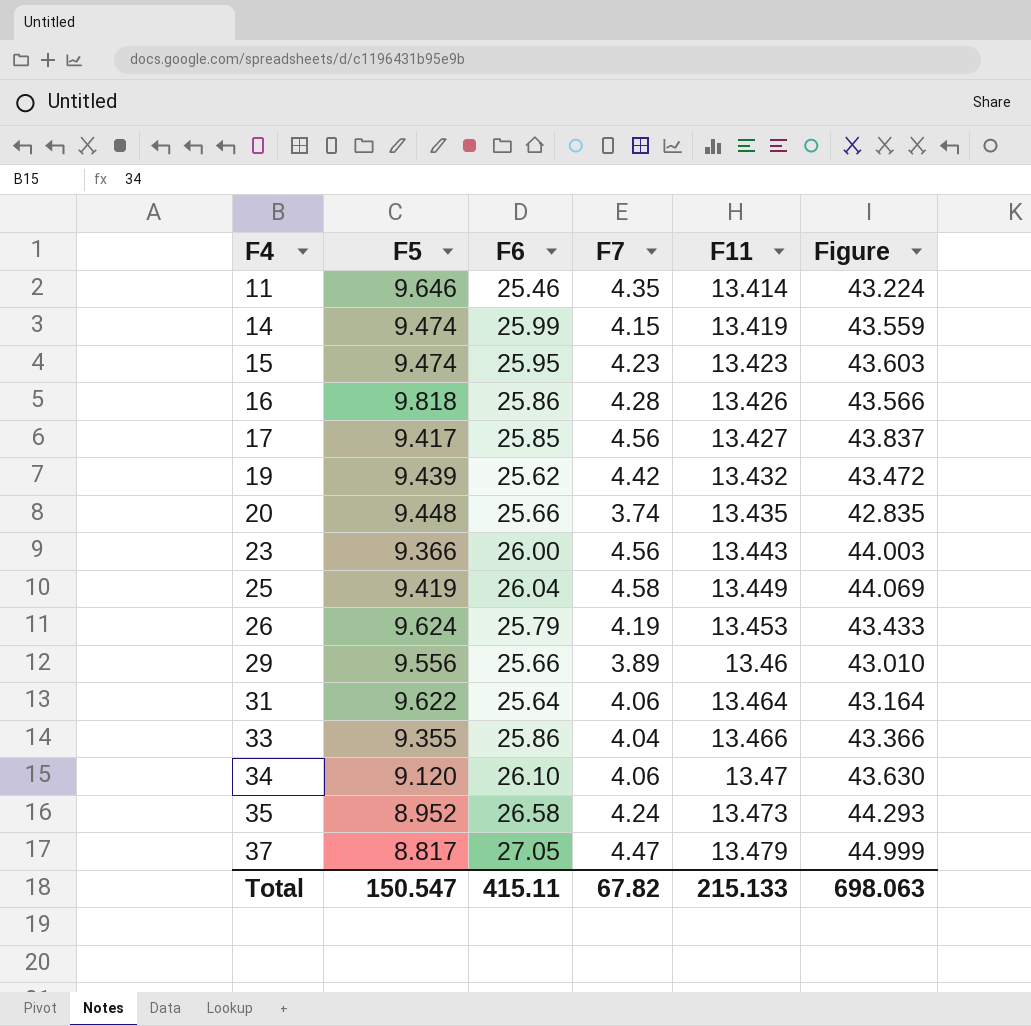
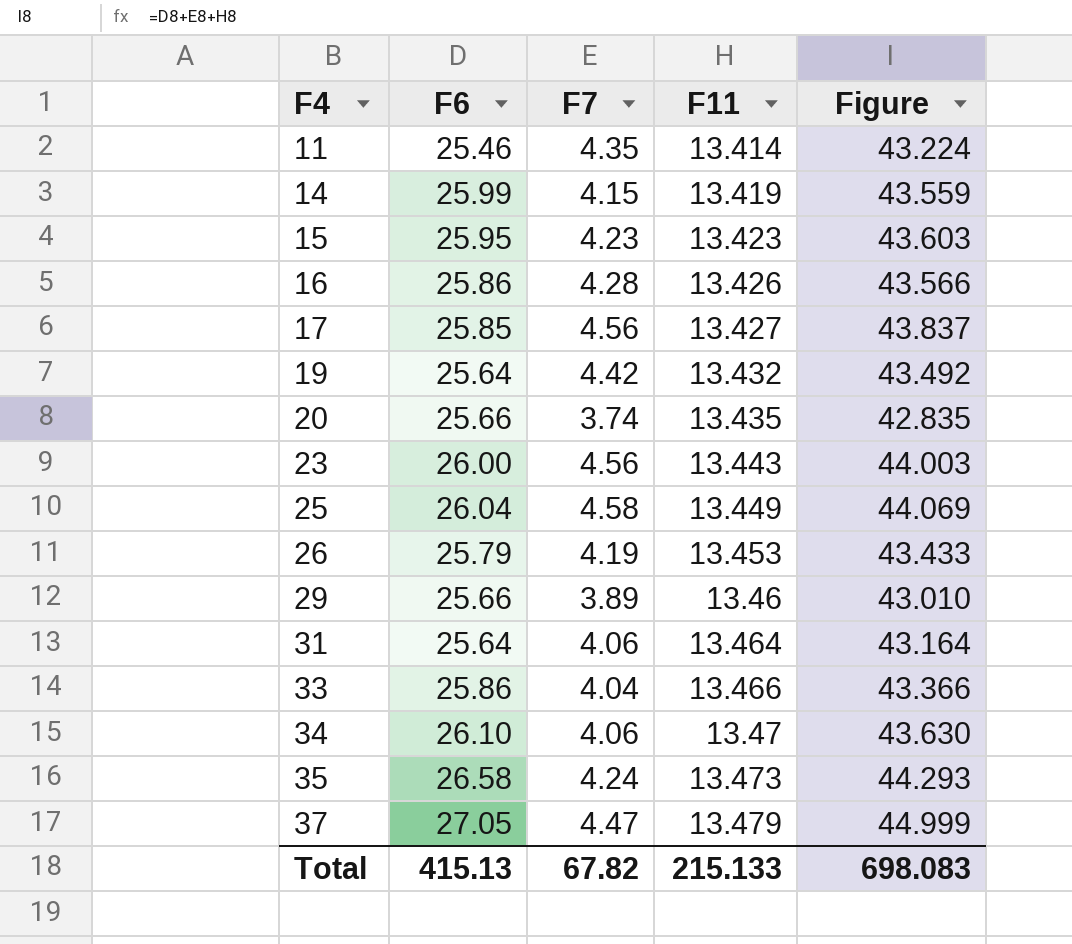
column F5 | position: 2 -> none
19 | F6: 25.62 -> 25.64
19 | Figure: 43.472 -> 43.492
Total | F6: 415.11 -> 415.13
Total | Figure: 698.063 -> 698.083

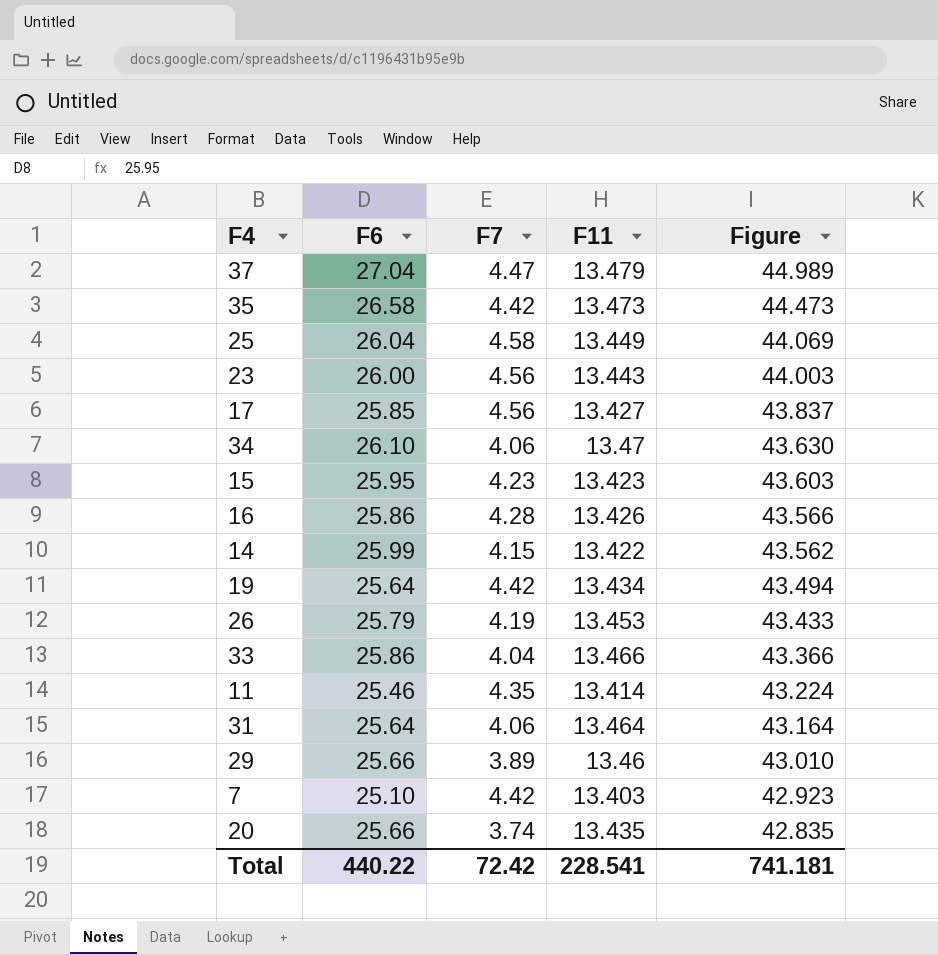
row order: F4 ascending -> Figure descending
37 | F6: 27.05 -> 27.04
37 | Figure: 44.999 -> 44.989
35 | F7: 4.24 -> 4.42
35 | Figure: 44.293 -> 44.473
14 | F11: 13.419 -> 13.422
14 | Figure: 43.559 -> 43.562
19 | F11: 13.432 -> 13.434
19 | Figure: 43.492 -> 43.494
row 7: none -> 25.10 | 4.42 | 13.403 | 42.923
Total | F6: 415.13 -> 440.22
Total | F7: 67.82 -> 72.42
Total | F11: 215.133 -> 228.541
Total | Figure: 698.083 -> 741.181

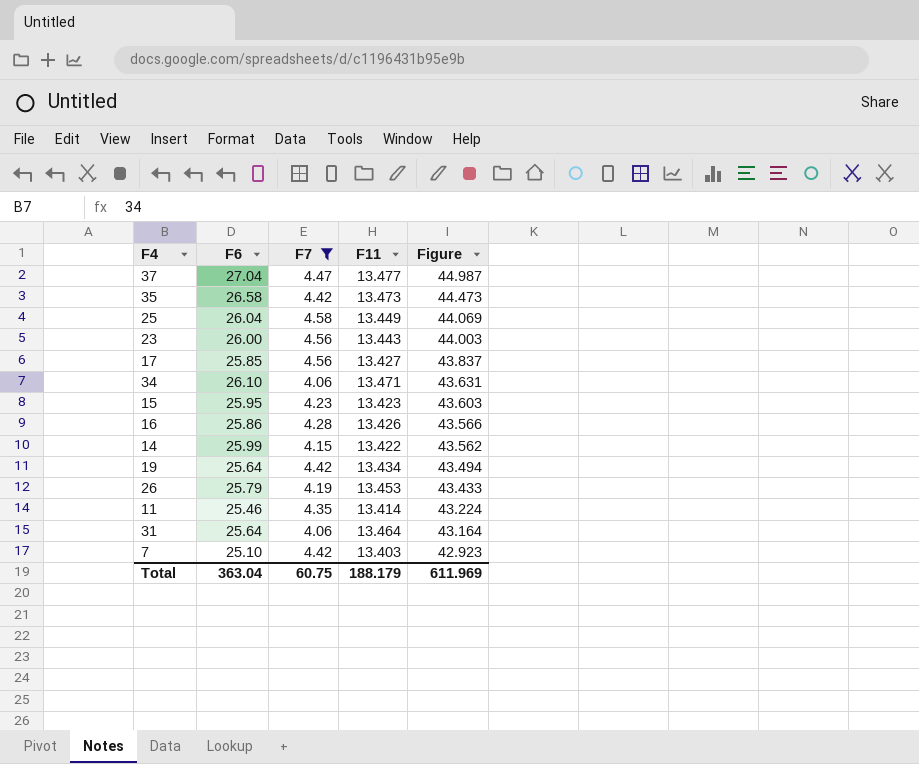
filter: none -> F7 >= 4.06
37 | F11: 13.479 -> 13.477
37 | Figure: 44.989 -> 44.987
34 | F11: 13.47 -> 13.471
34 | Figure: 43.630 -> 43.631
Total | F6: 440.22 -> 363.04
Total | F7: 72.42 -> 60.75
Total | F11: 228.541 -> 188.179
Total | Figure: 741.181 -> 611.969

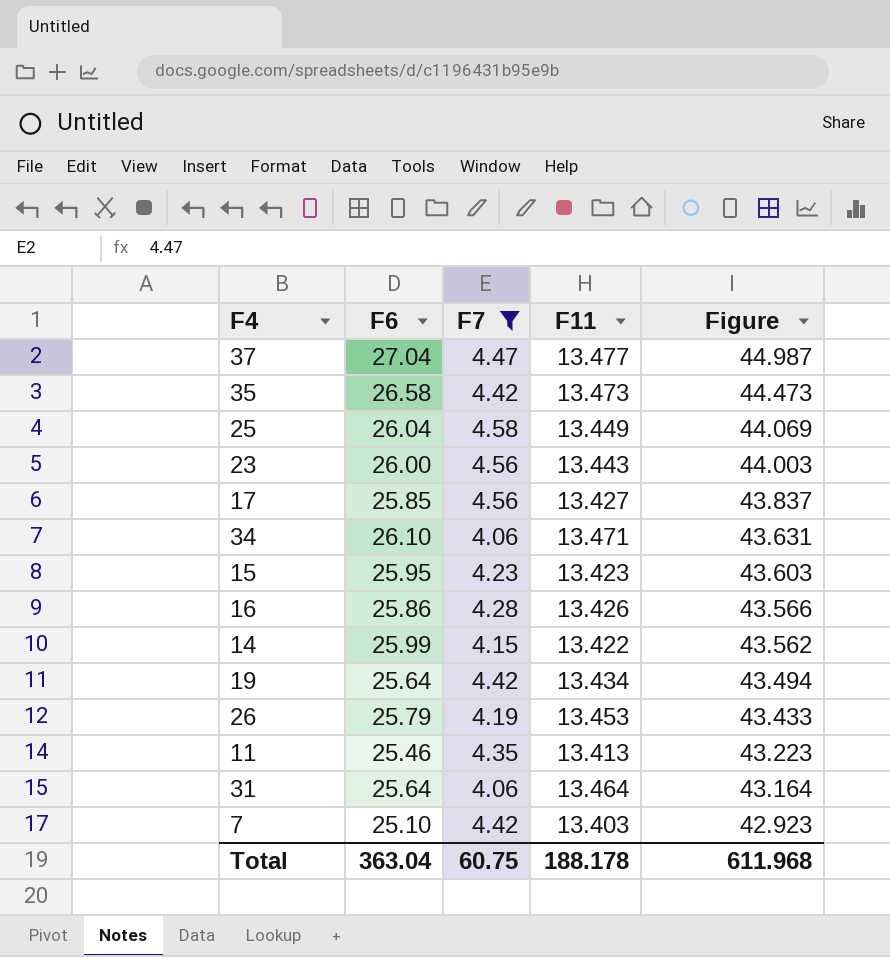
11 | F11: 13.414 -> 13.413
11 | Figure: 43.224 -> 43.223
Total | F11: 188.179 -> 188.178
Total | Figure: 611.969 -> 611.968

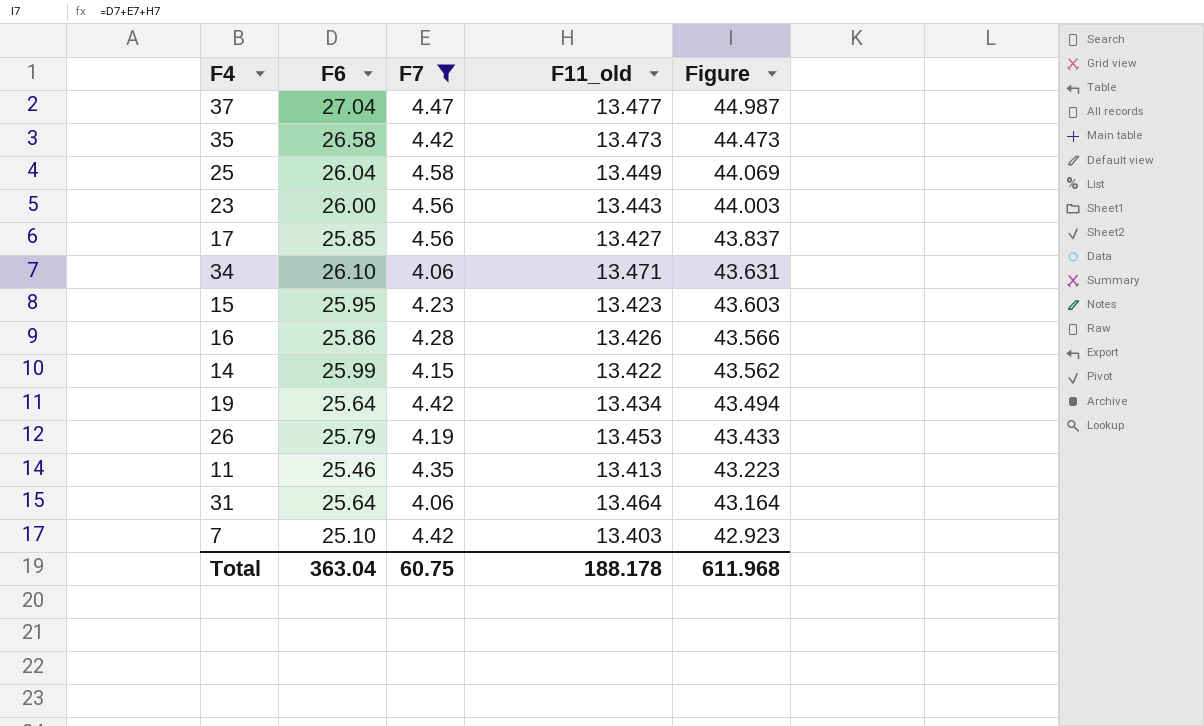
column name: F11 -> F11_old

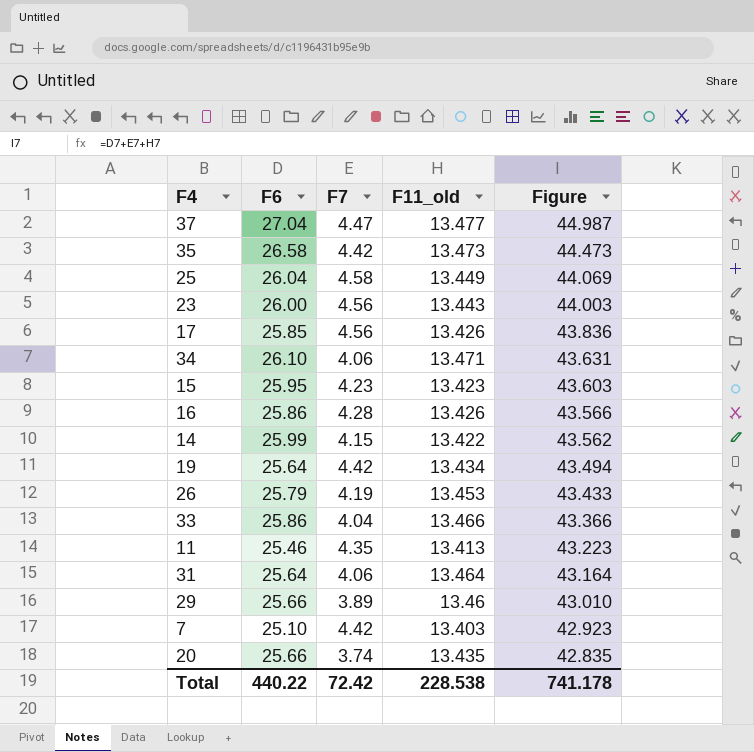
filter: F7 >= 4.06 -> none
17 | F11_old: 13.427 -> 13.426
17 | Figure: 43.837 -> 43.836
Total | F6: 363.04 -> 440.22
Total | F7: 60.75 -> 72.42
Total | F11_old: 188.178 -> 228.538
Total | Figure: 611.968 -> 741.178

